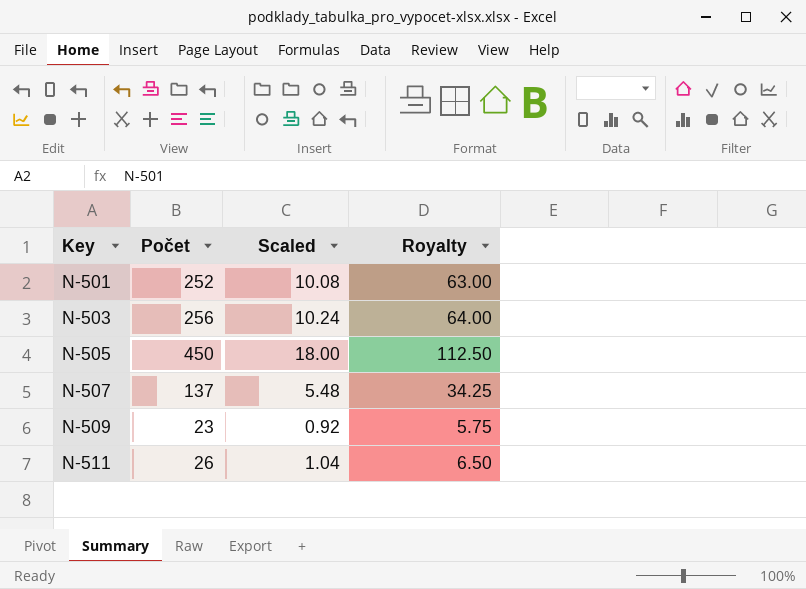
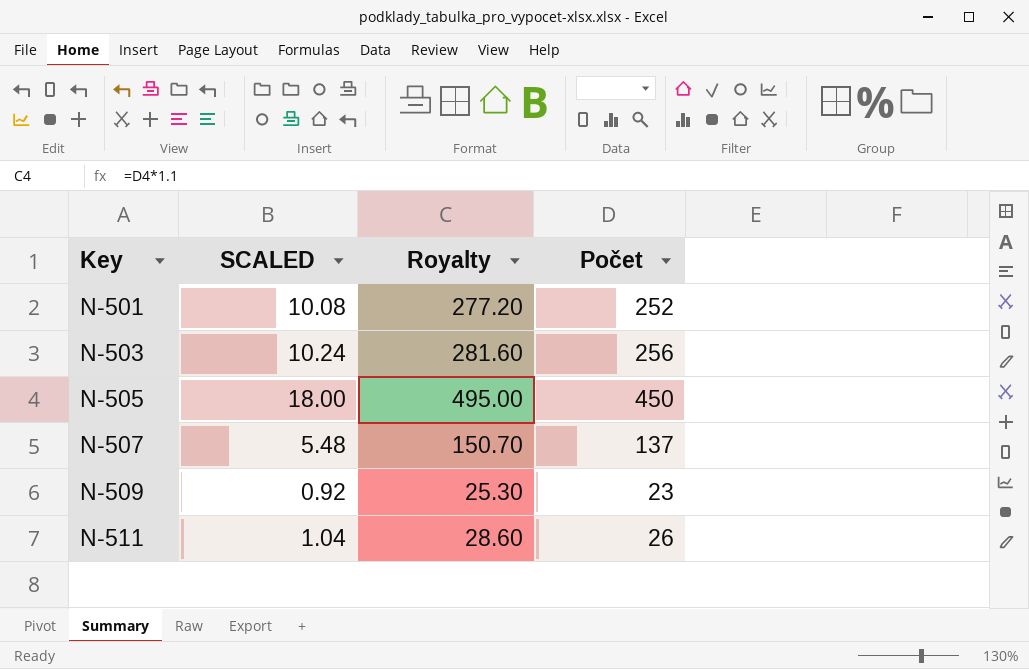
column name: Scaled -> SCALED
column Royalty | formula: [Počet] * 0.25 -> [Počet] * 1.1
column Počet | position: 2 -> 4

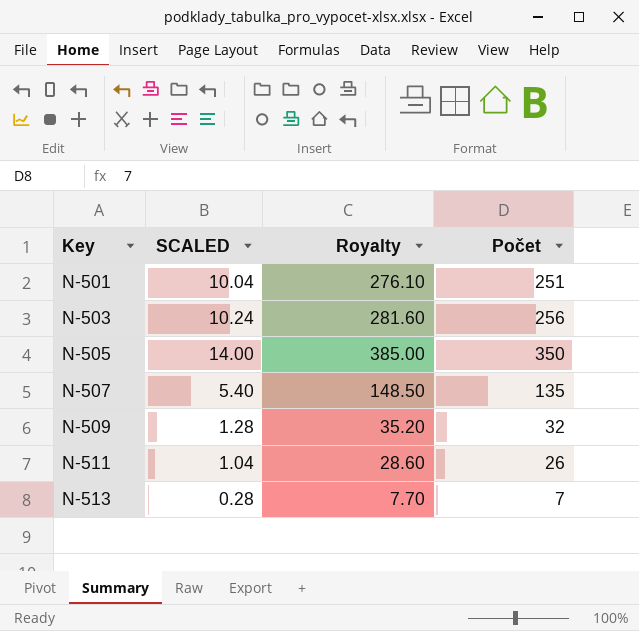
N-501 | SCALED: 10.08 -> 10.04
N-501 | Royalty: 277.20 -> 276.10
N-501 | Počet: 252 -> 251
N-505 | SCALED: 18.00 -> 14.00
N-505 | Royalty: 495.00 -> 385.00
N-505 | Počet: 450 -> 350
N-507 | SCALED: 5.48 -> 5.40
N-507 | Royalty: 150.70 -> 148.50
N-507 | Počet: 137 -> 135
N-509 | SCALED: 0.92 -> 1.28
N-509 | Royalty: 25.30 -> 35.20
N-509 | Počet: 23 -> 32
row N-513: none -> 0.28 | 7.70 | 7

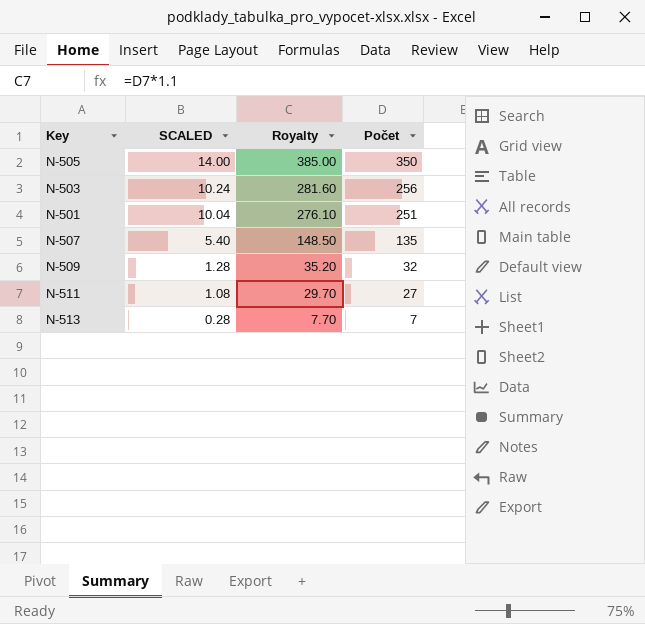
row order: Key ascending -> SCALED descending
N-511 | SCALED: 1.04 -> 1.08
N-511 | Royalty: 28.60 -> 29.70
N-511 | Počet: 26 -> 27

